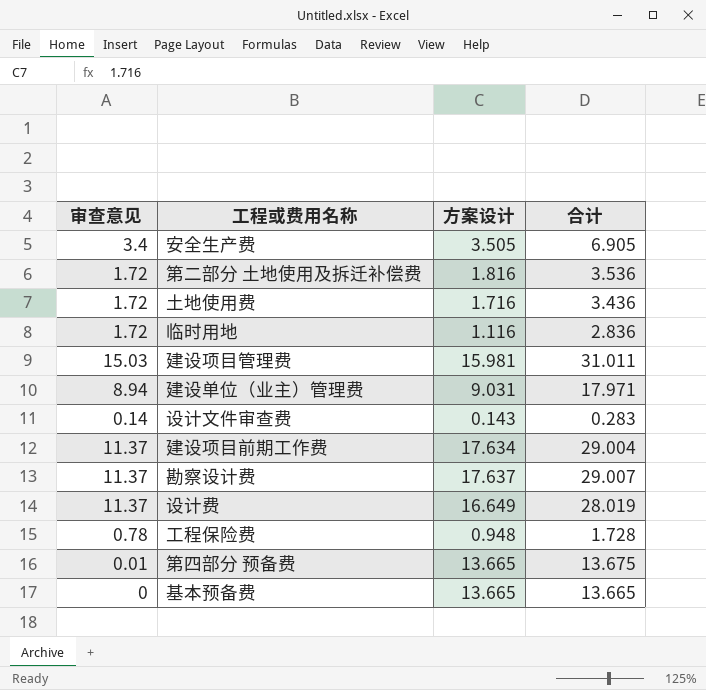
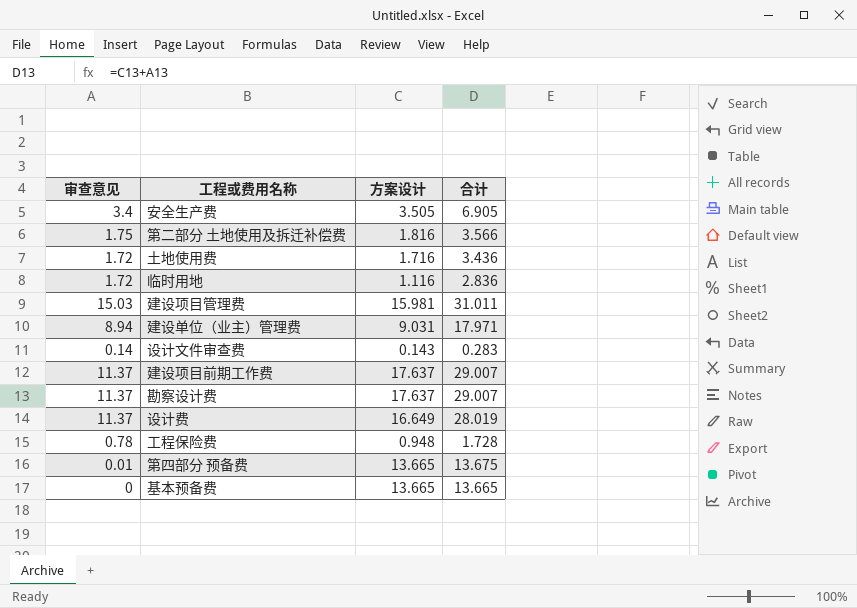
第二部分 土地使用及拆迁补偿费 | 审查意见: 1.72 -> 1.75
第二部分 土地使用及拆迁补偿费 | 合计: 3.536 -> 3.566
建设项目前期工作费 | 方案设计: 17.634 -> 17.637
建设项目前期工作费 | 合计: 29.004 -> 29.007

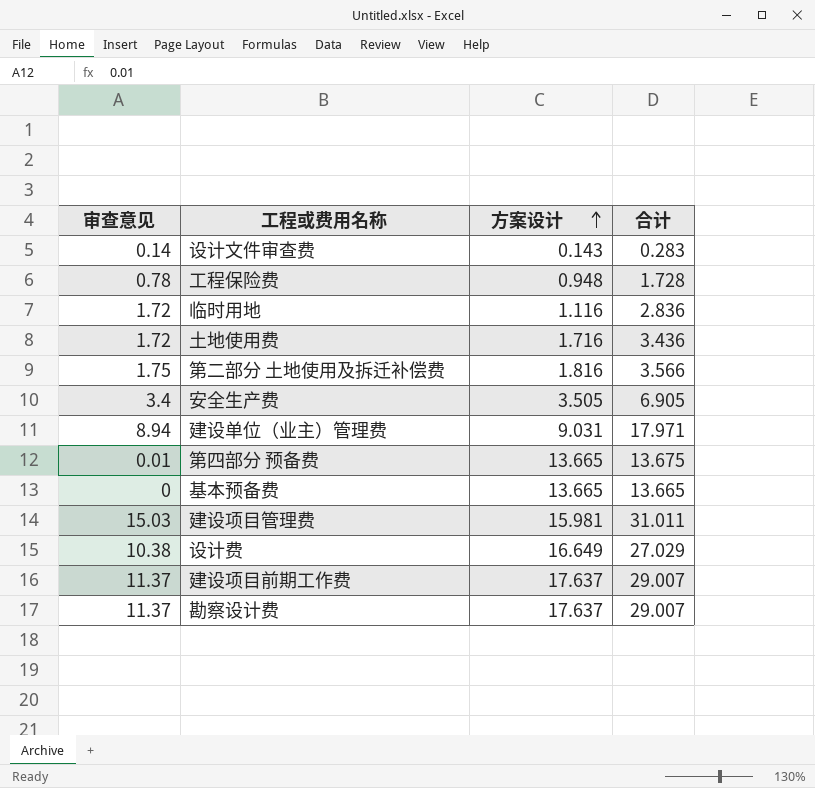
row order: none -> 方案设计 ascending
设计费 | 审查意见: 11.37 -> 10.38
设计费 | 合计: 28.019 -> 27.029

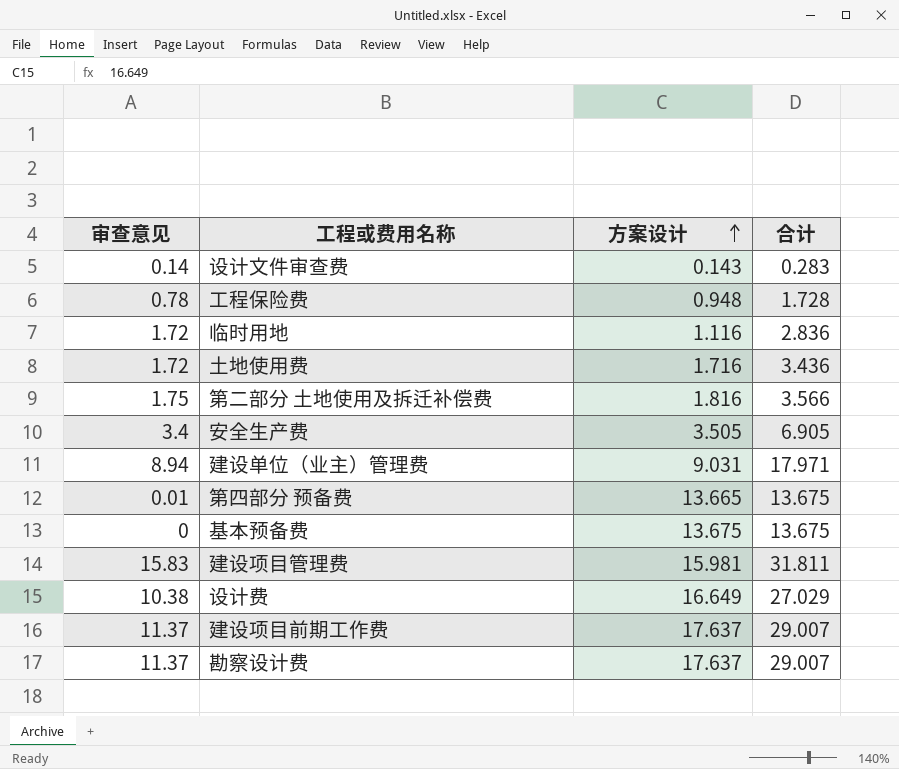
基本预备费 | 方案设计: 13.665 -> 13.675
基本预备费 | 合计: 13.665 -> 13.675
建设项目管理费 | 审查意见: 15.03 -> 15.83
建设项目管理费 | 合计: 31.011 -> 31.811

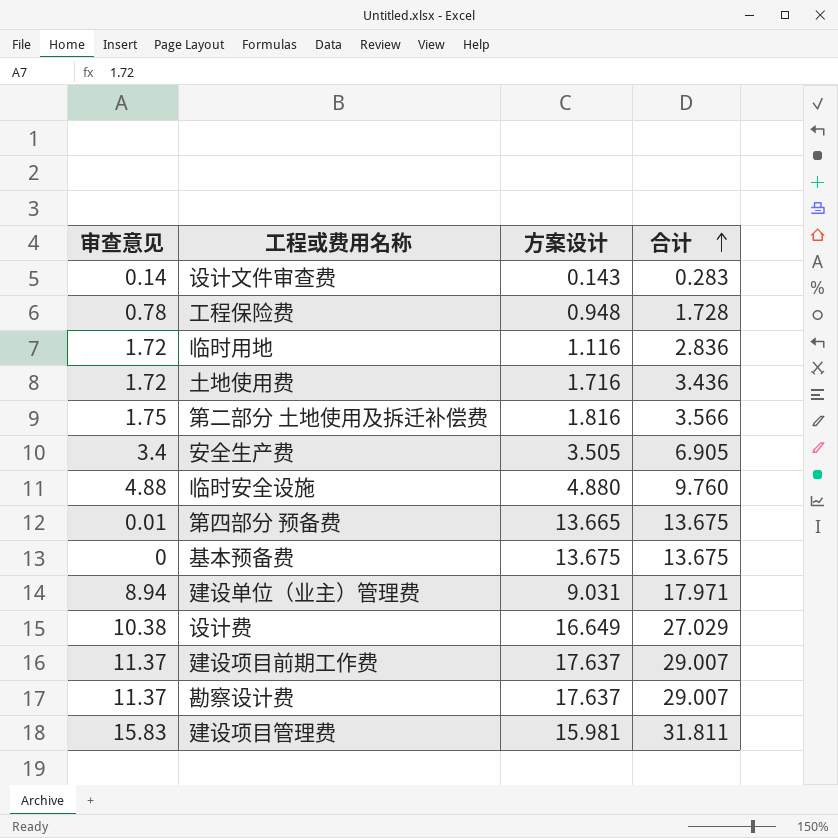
row order: 方案设计 ascending -> 合计 ascending
row 临时安全设施: none -> 4.88 | 4.880 | 9.760

